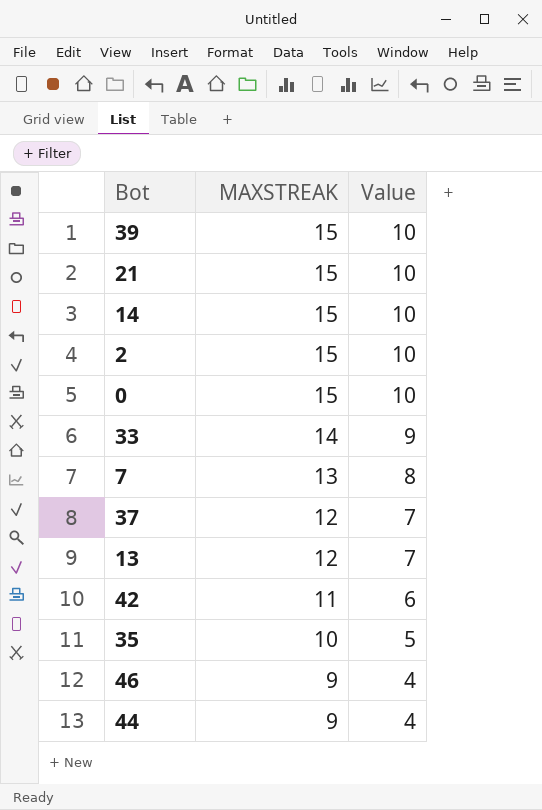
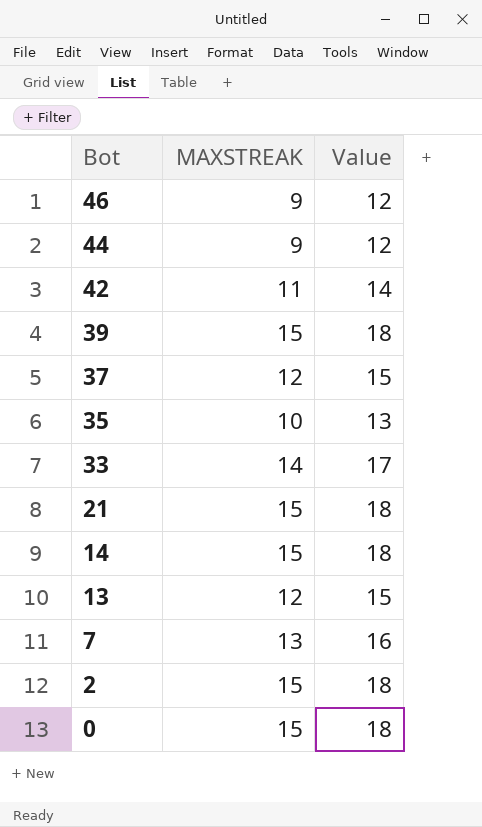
row order: MAXSTREAK descending -> Bot descending
column Value | formula: [MAXSTREAK] - 5 -> [MAXSTREAK] + 3

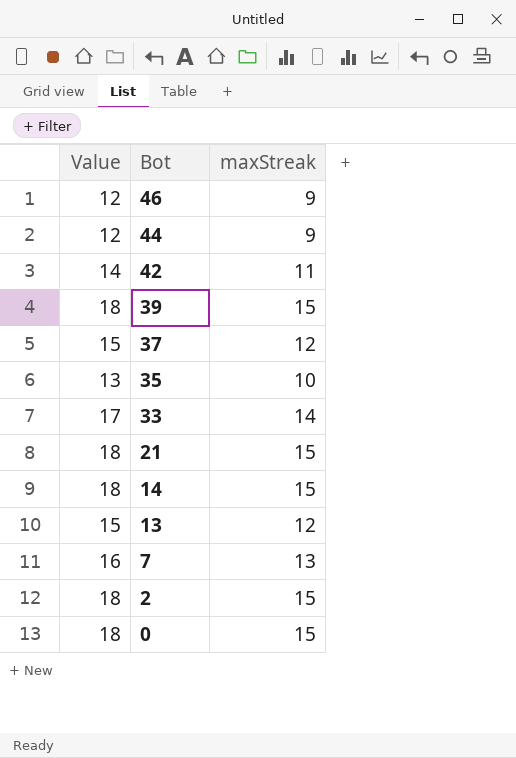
column Value | position: 3 -> 1
column name: MAXSTREAK -> maxStreak

